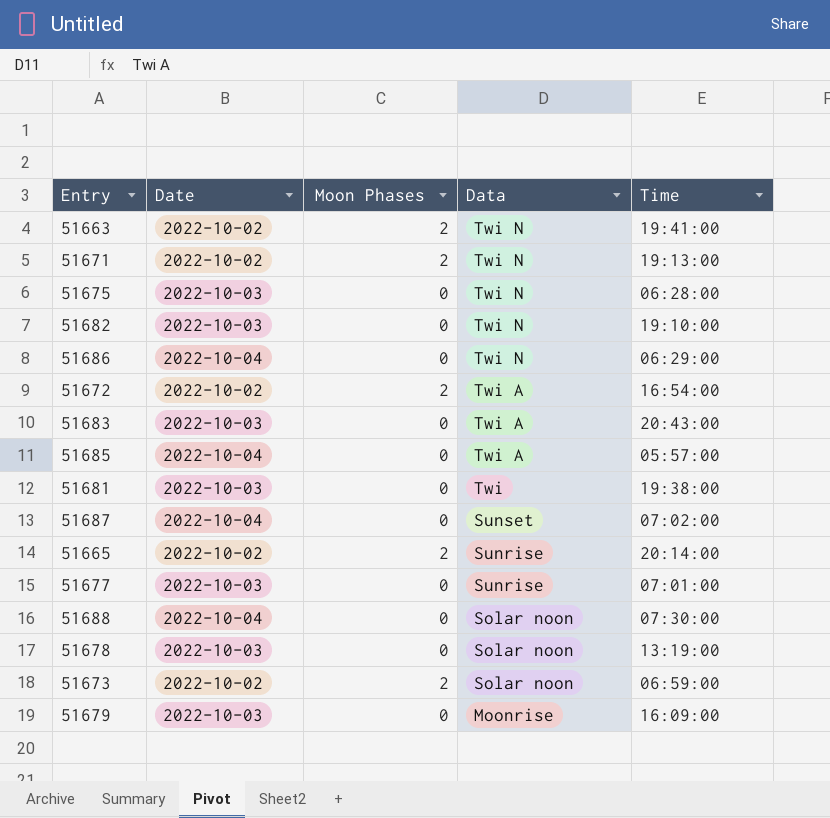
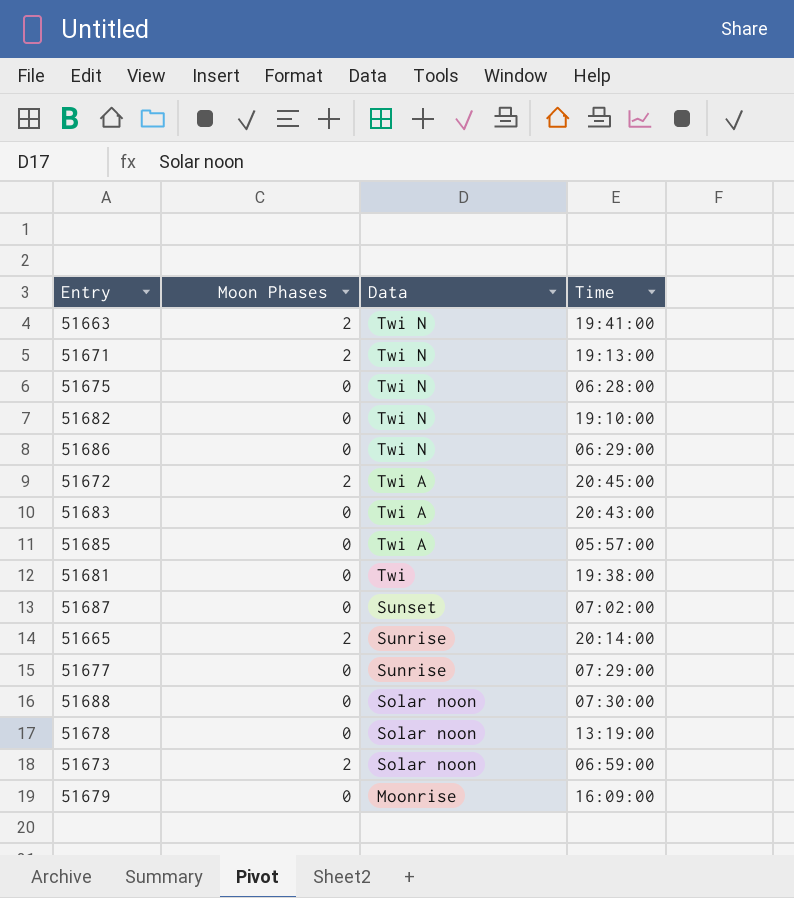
column Date | position: 2 -> none
51672 | Time: 16:54:00 -> 20:45:00
51677 | Time: 07:01:00 -> 07:29:00

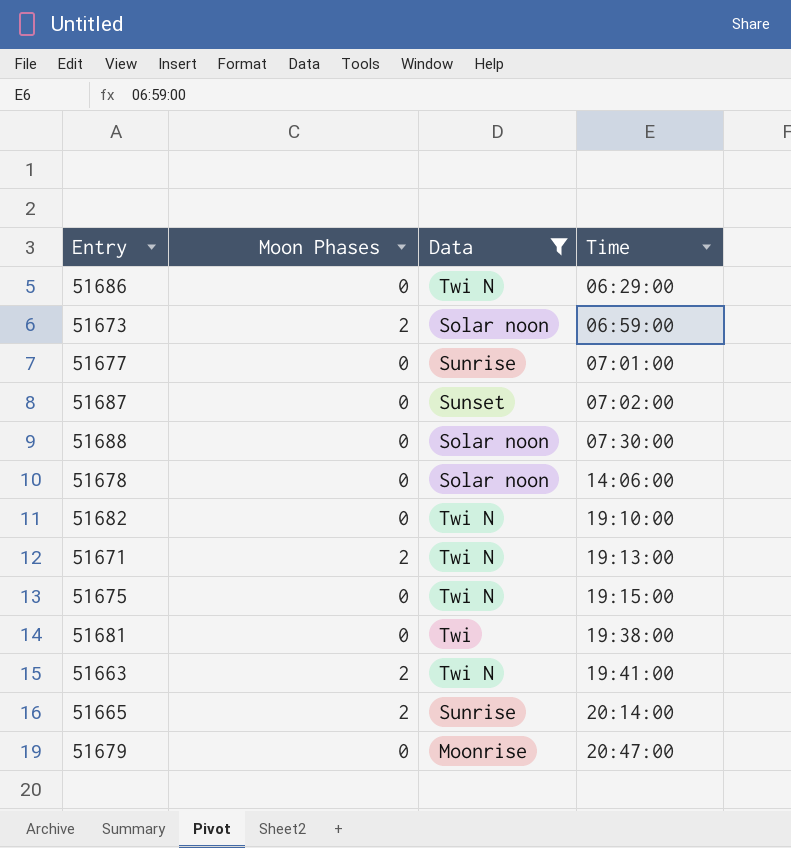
filter: none -> Data != Twi A
row order: Data descending -> Time ascending
51677 | Time: 07:29:00 -> 07:01:00
51678 | Time: 13:19:00 -> 14:06:00
51675 | Time: 06:28:00 -> 19:15:00
51679 | Time: 16:09:00 -> 20:47:00

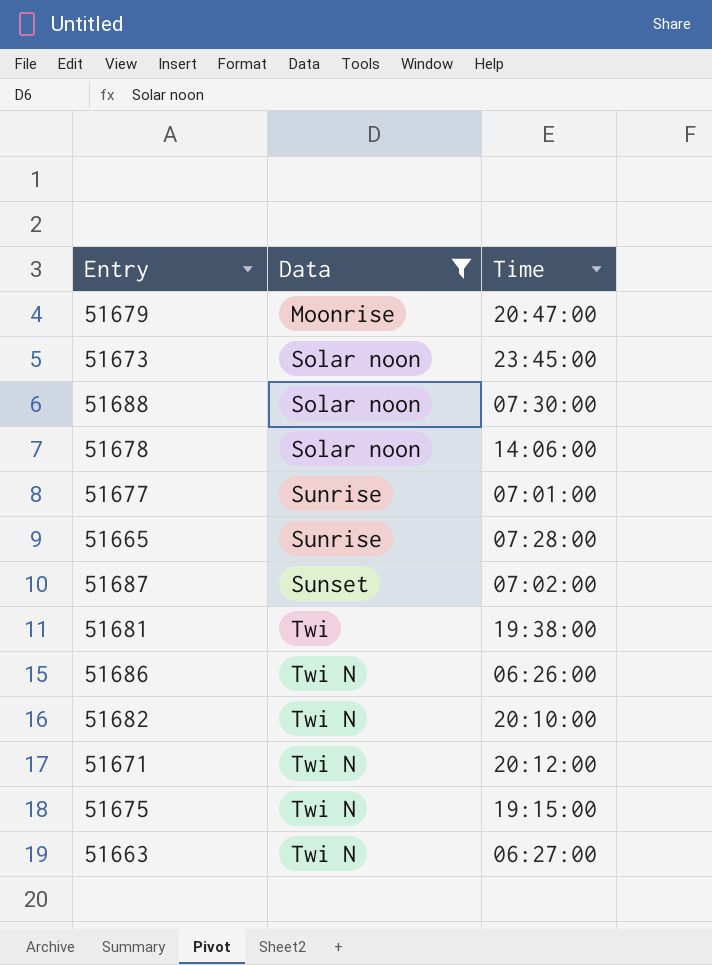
row order: Time ascending -> Data ascending
column Moon Phases | position: 2 -> none
51673 | Time: 06:59:00 -> 23:45:00
51665 | Time: 20:14:00 -> 07:28:00
51686 | Time: 06:29:00 -> 06:26:00
51682 | Time: 19:10:00 -> 20:10:00
51671 | Time: 19:13:00 -> 20:12:00
51663 | Time: 19:41:00 -> 06:27:00

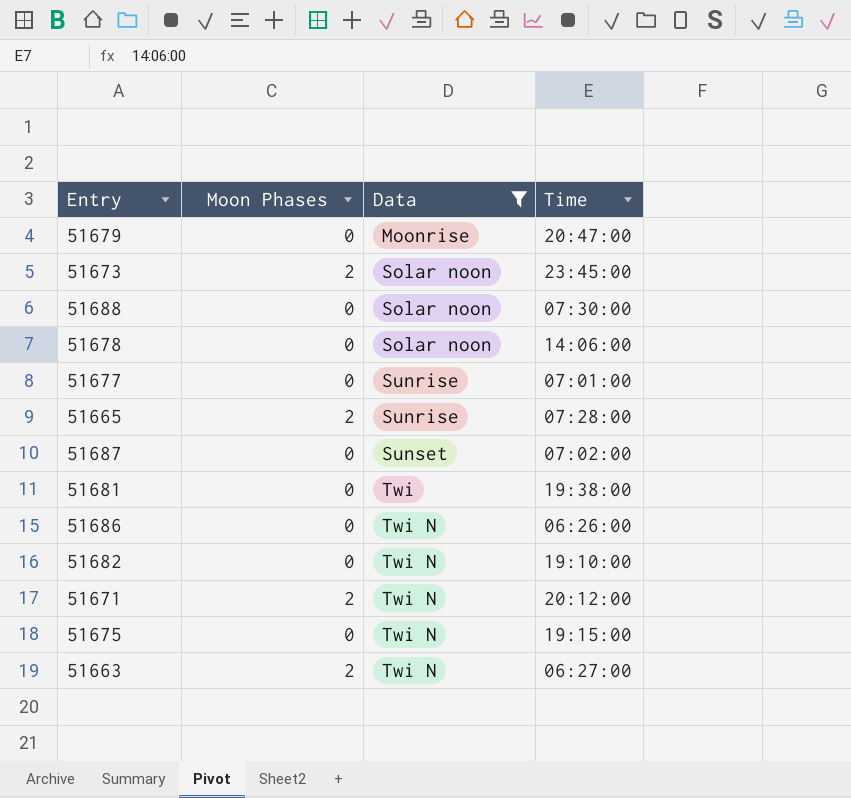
column Moon Phases | position: none -> 2
51682 | Time: 20:10:00 -> 19:10:00

